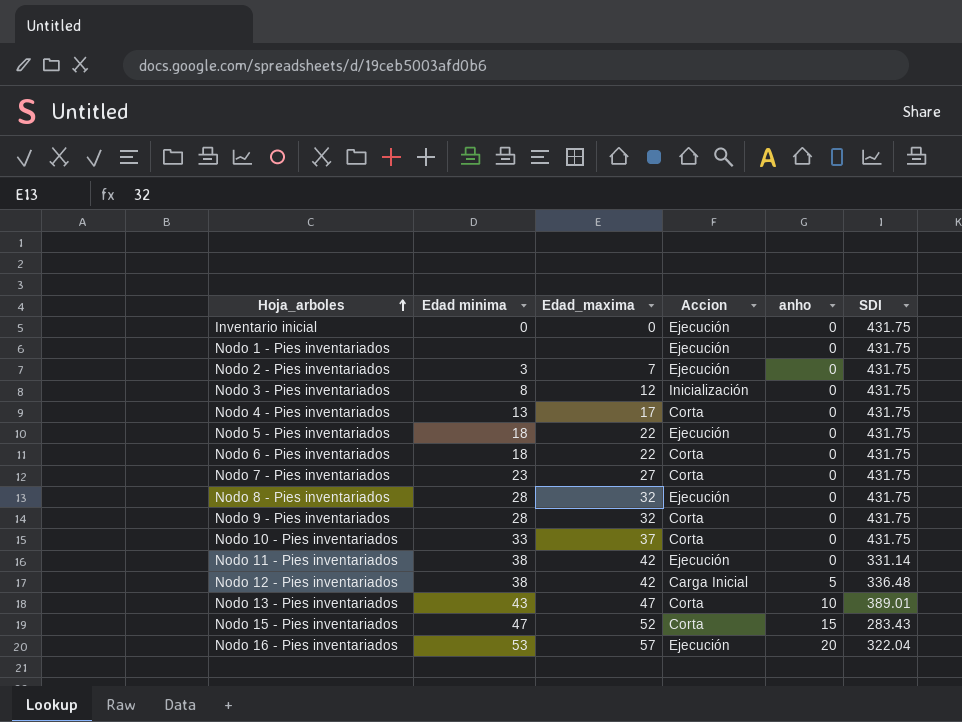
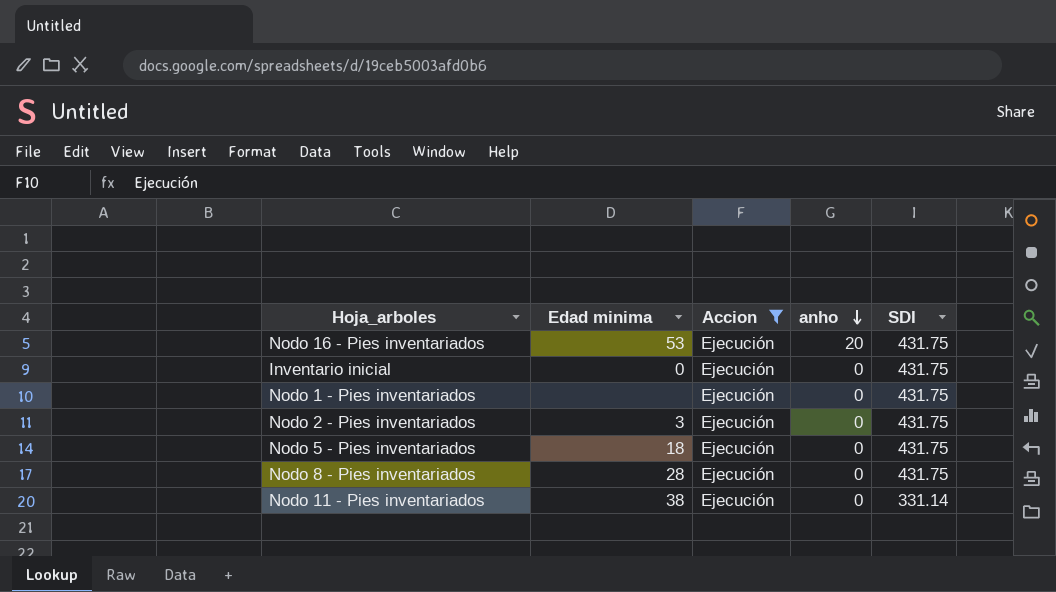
filter: none -> Accion = Ejecución
row order: Hoja_arboles ascending -> anho descending
column Edad_maxima | position: 3 -> none
Nodo 16 - Pies inventariados | SDI: 322.04 -> 431.75

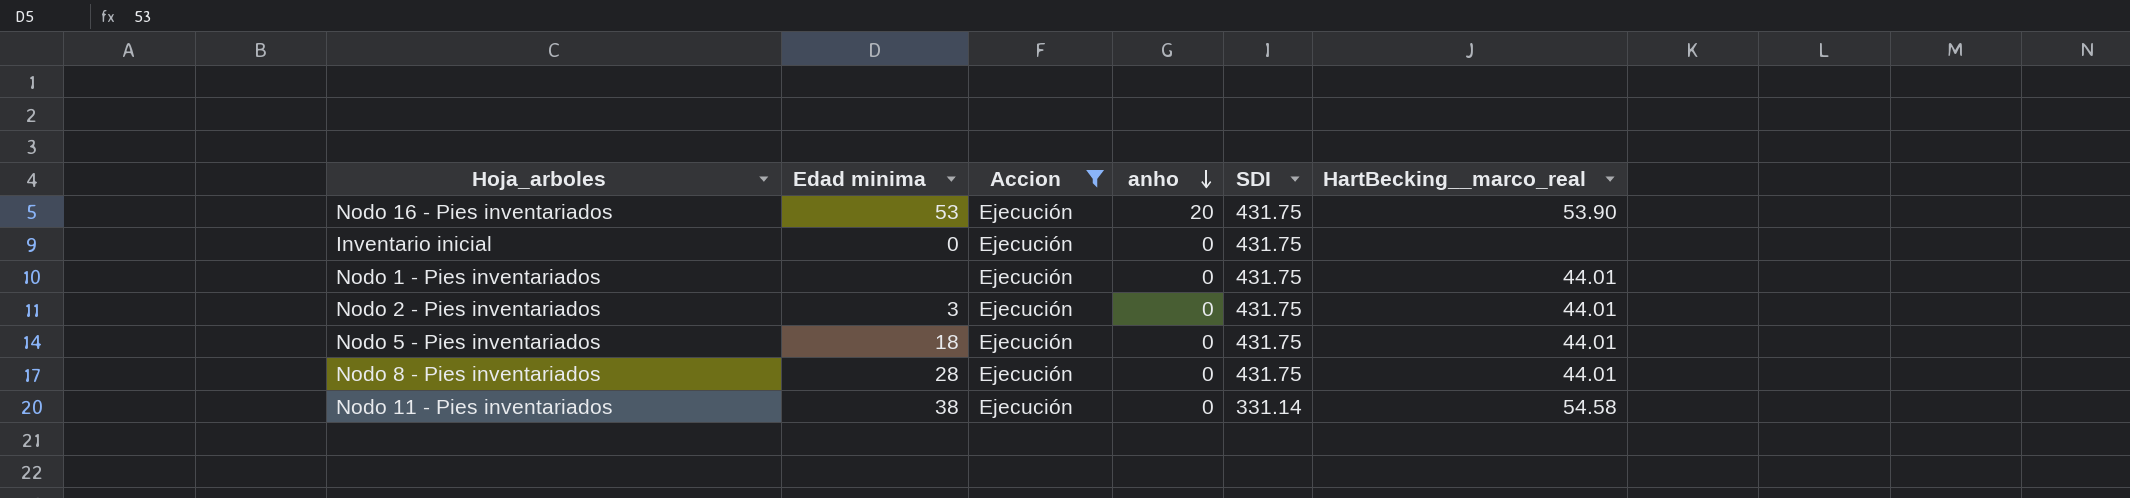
column HartBecking__marco_real | position: none -> 6

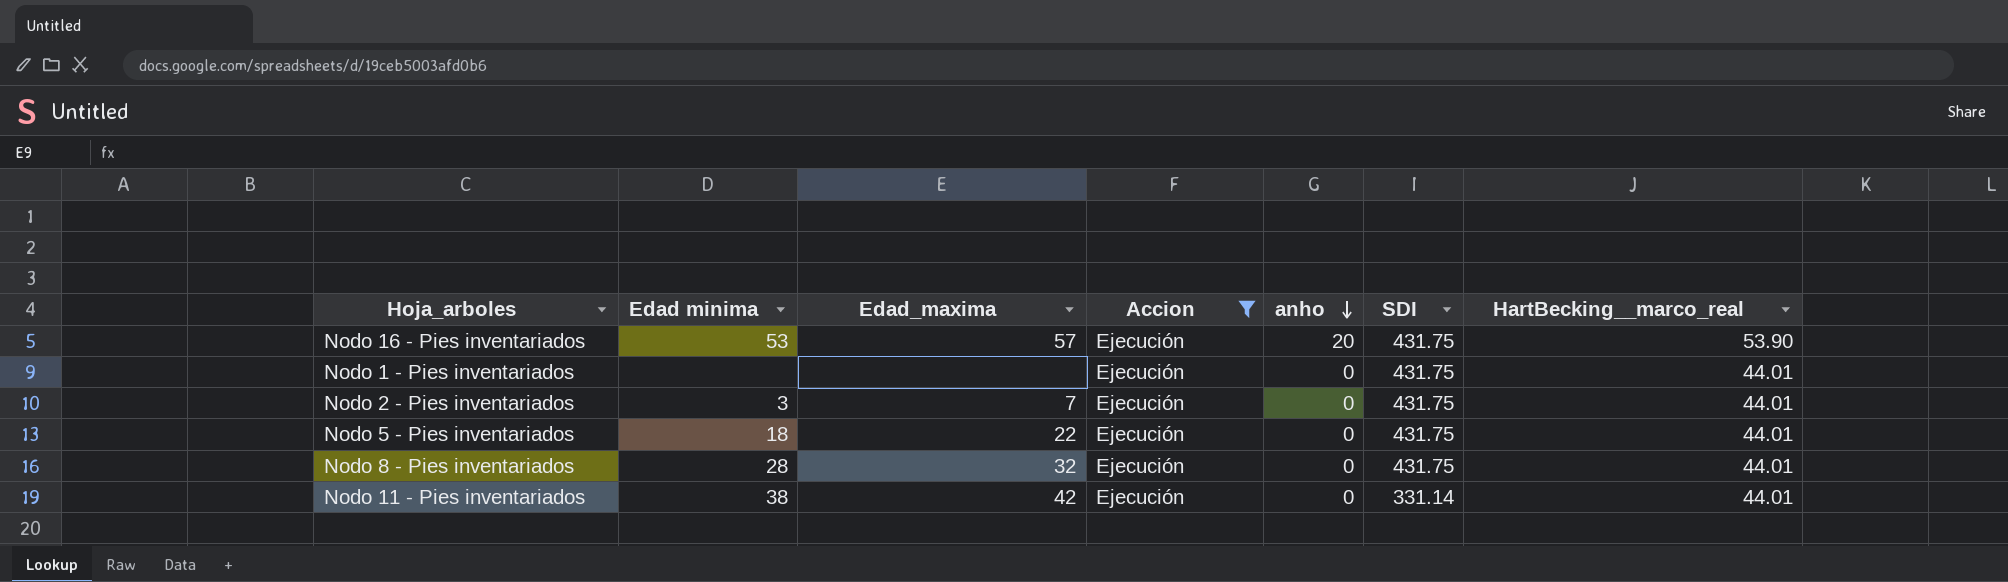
column Edad_maxima | position: none -> 3
row Inventario inicial: 0 | Ejecución | 0 | 431.75 | none -> none
Nodo 11 - Pies inventariados | HartBecking__marco_real: 54.58 -> 44.01

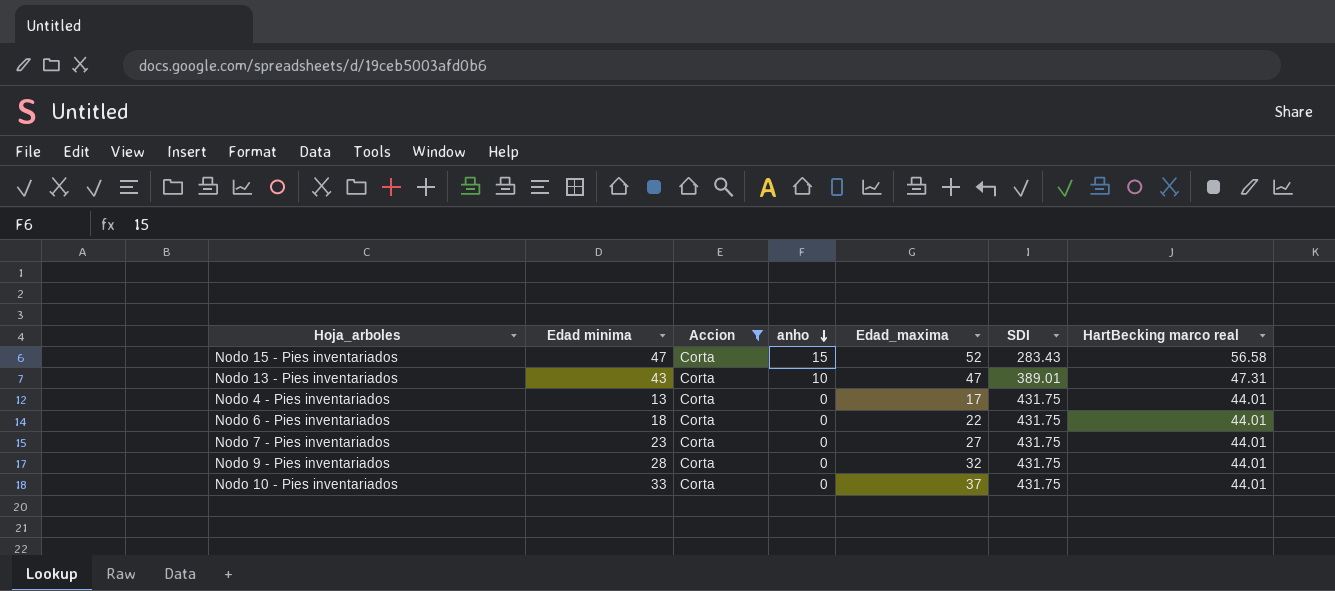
filter: Accion = Ejecución -> Accion = Corta
column Edad_maxima | position: 3 -> 5
column name: HartBecking__marco_real -> HartBecking marco real

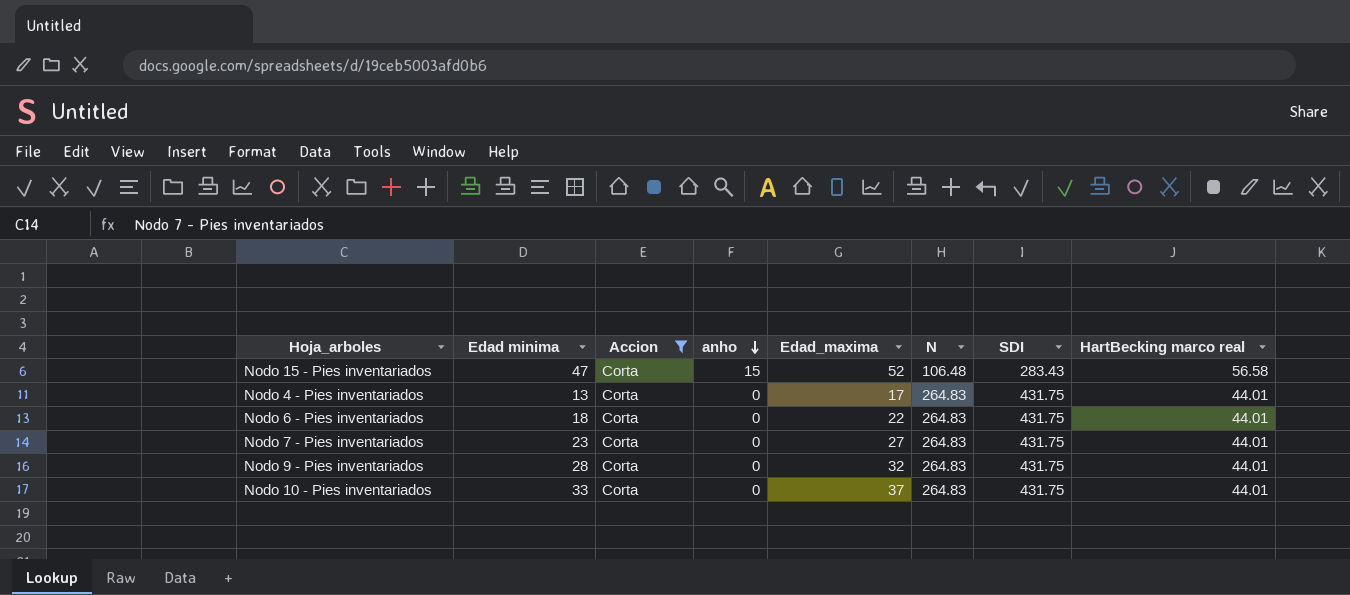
column N | position: none -> 6
row Nodo 13 - Pies inventariados: 43 | Corta | 10 | 47 | 389.01 | 47.31 -> none

